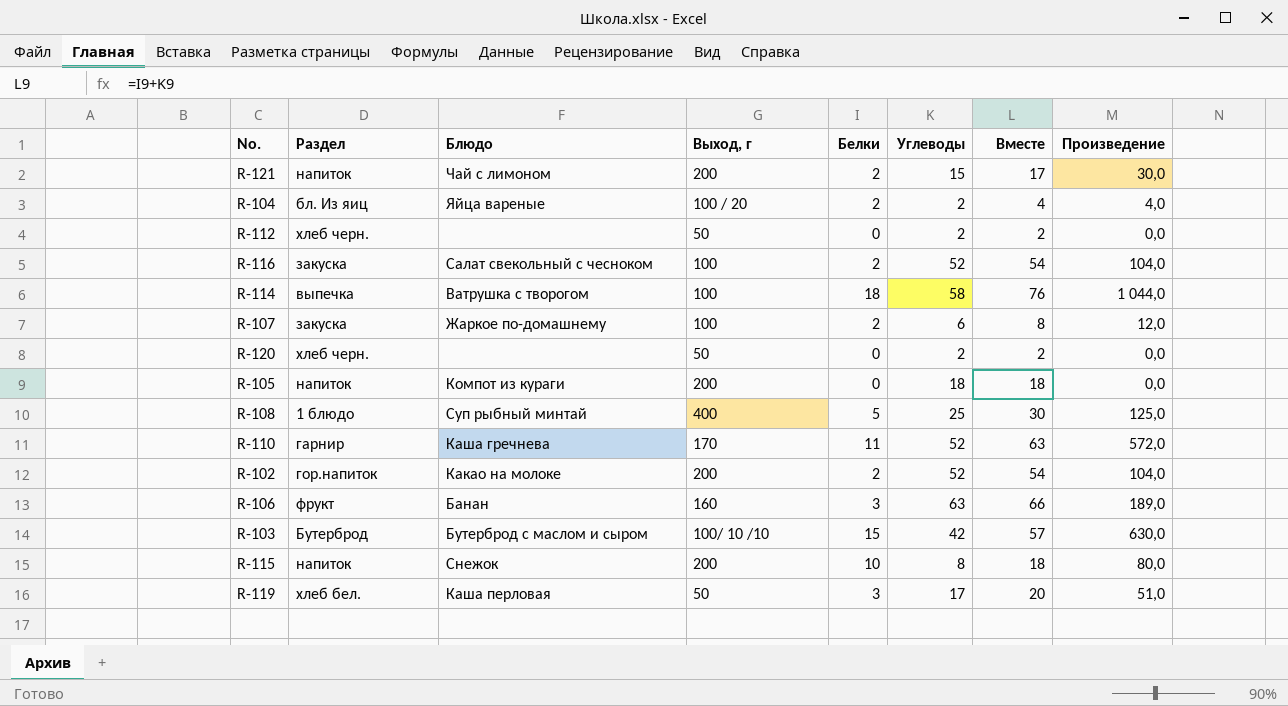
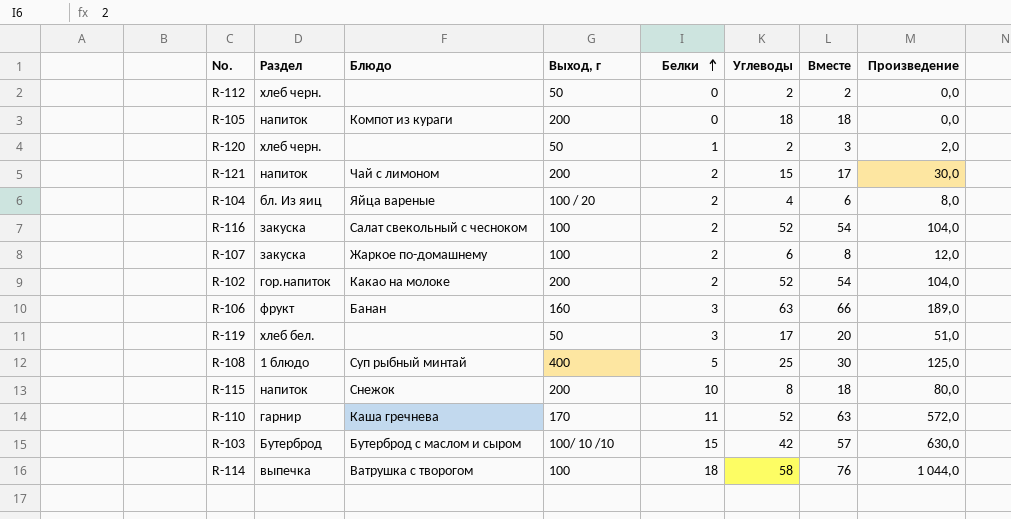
row order: none -> Белки ascending
R-120 | Белки: 0 -> 1
R-120 | Вместе: 2 -> 3
R-120 | Произведение: 0,0 -> 2,0
R-104 | Углеводы: 2 -> 4
R-104 | Вместе: 4 -> 6
R-104 | Произведение: 4,0 -> 8,0
R-119 | Блюдо: Каша перловая -> none

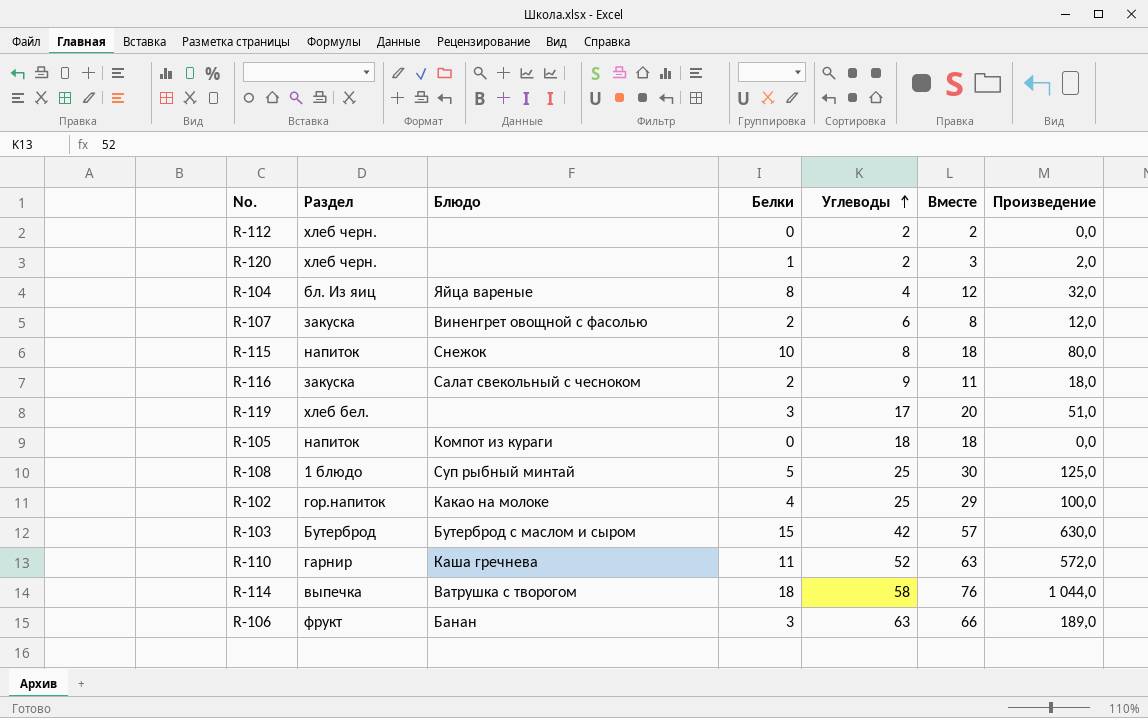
row order: Белки ascending -> Углеводы ascending
column Выход, г | position: 4 -> none
row R-121: напиток | Чай с лимоном | 200 | 2 | 15 | 17 | 30,0 -> none
R-104 | Белки: 2 -> 8
R-104 | Вместе: 6 -> 12
R-104 | Произведение: 8,0 -> 32,0
R-107 | Блюдо: Жаркое по-домашнему -> Виненгрет овощной с фасолью
R-116 | Углеводы: 52 -> 9
R-116 | Вместе: 54 -> 11
R-116 | Произведение: 104,0 -> 18,0
R-102 | Белки: 2 -> 4
R-102 | Углеводы: 52 -> 25
R-102 | Вместе: 54 -> 29
R-102 | Произведение: 104,0 -> 100,0

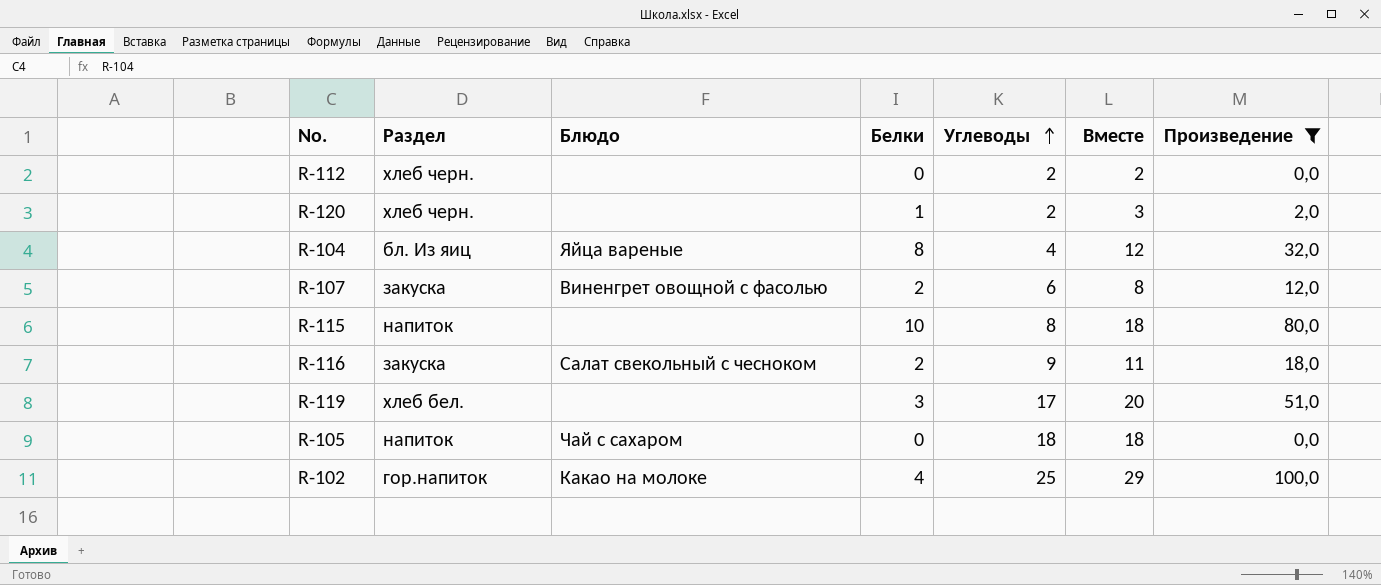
filter: none -> Произведение <= 100,0
R-115 | Блюдо: Снежок -> none
R-105 | Блюдо: Компот из кураги -> Чай с сахаром

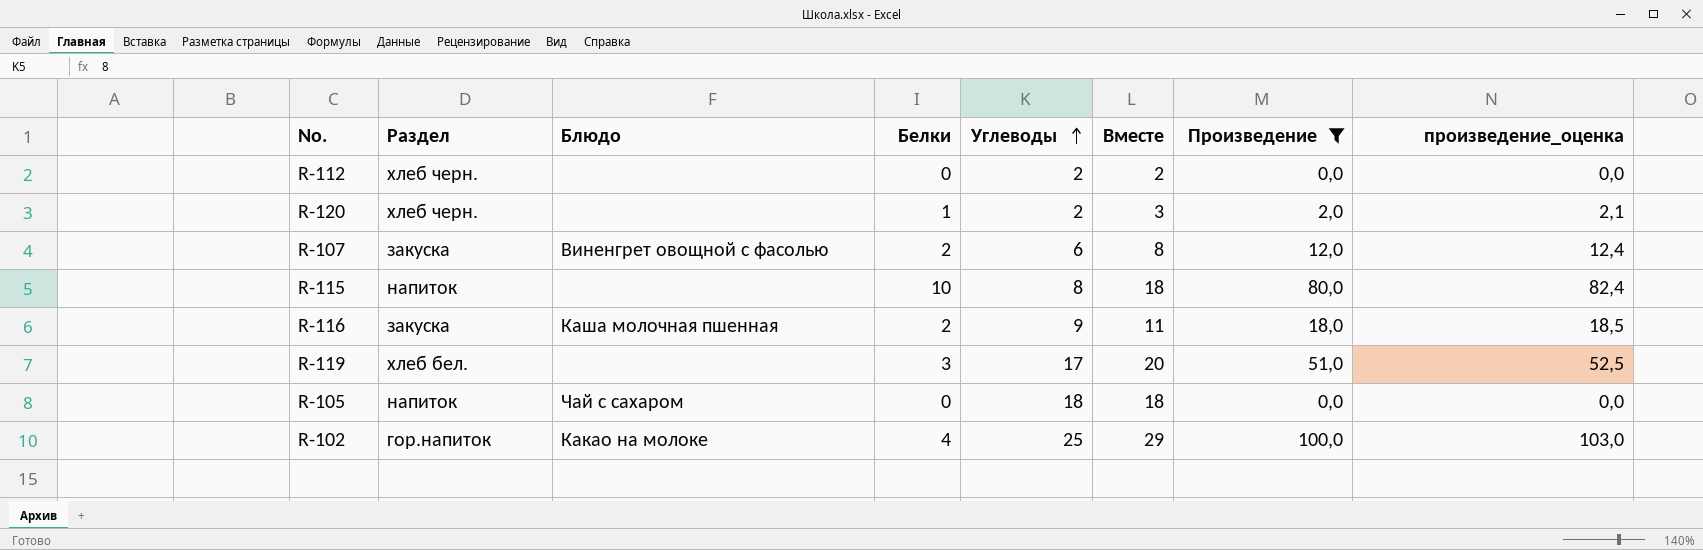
column произведение_оценка | formula: none -> [Произведение] * 1,03
row R-104: бл. Из яиц | Яйца вареные | 8 | 4 | 12 | 32,0 -> none
R-116 | Блюдо: Салат свекольный с чесноком -> Каша молочная пшенная

